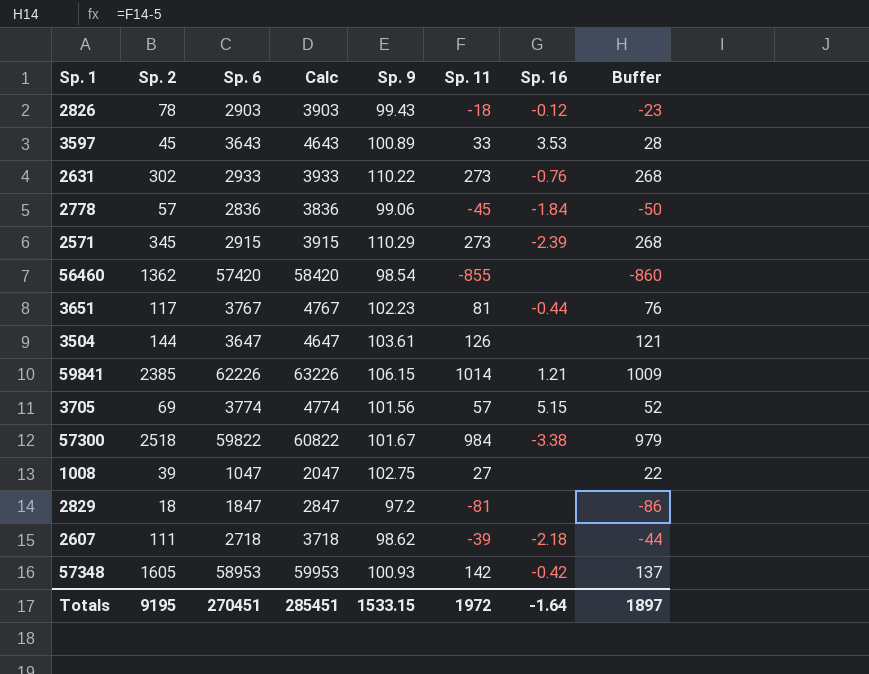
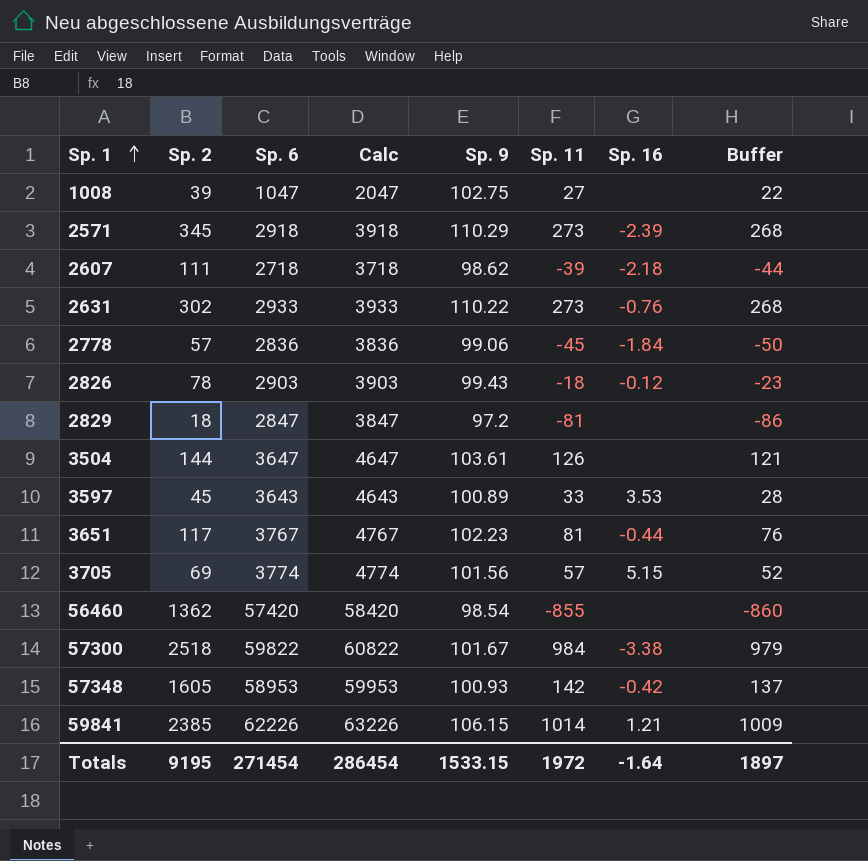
row order: none -> Sp. 1 ascending
2571 | Sp. 6: 2915 -> 2918
2571 | Calc: 3915 -> 3918
2829 | Sp. 6: 1847 -> 2847
2829 | Calc: 2847 -> 3847
Totals | Sp. 6: 270451 -> 271454
Totals | Calc: 285451 -> 286454

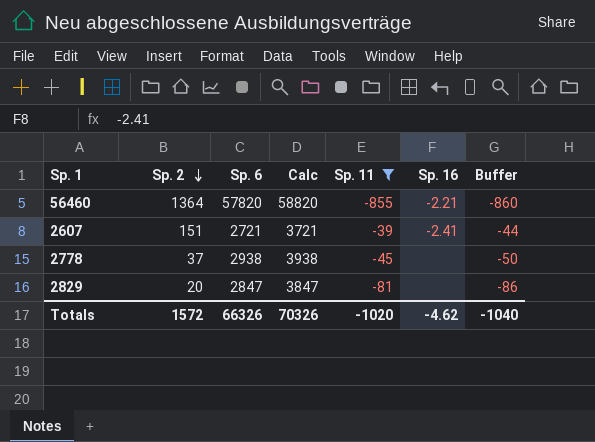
filter: none -> Sp. 11 <= -39
row order: Sp. 1 ascending -> Sp. 2 descending
column Sp. 9 | position: 5 -> none
56460 | Sp. 2: 1362 -> 1364
56460 | Sp. 6: 57420 -> 57820
56460 | Calc: 58420 -> 58820
56460 | Sp. 16: none -> -2.21
2607 | Sp. 2: 111 -> 151
2607 | Sp. 6: 2718 -> 2721
2607 | Calc: 3718 -> 3721
2607 | Sp. 16: -2.18 -> -2.41
2778 | Sp. 2: 57 -> 37
2778 | Sp. 6: 2836 -> 2938
2778 | Calc: 3836 -> 3938
2778 | Sp. 16: -1.84 -> none
2829 | Sp. 2: 18 -> 20
Totals | Sp. 2: 9195 -> 1572
Totals | Sp. 6: 271454 -> 66326
Totals | Calc: 286454 -> 70326
Totals | Sp. 11: 1972 -> -1020
Totals | Sp. 16: -1.64 -> -4.62
Totals | Buffer: 1897 -> -1040

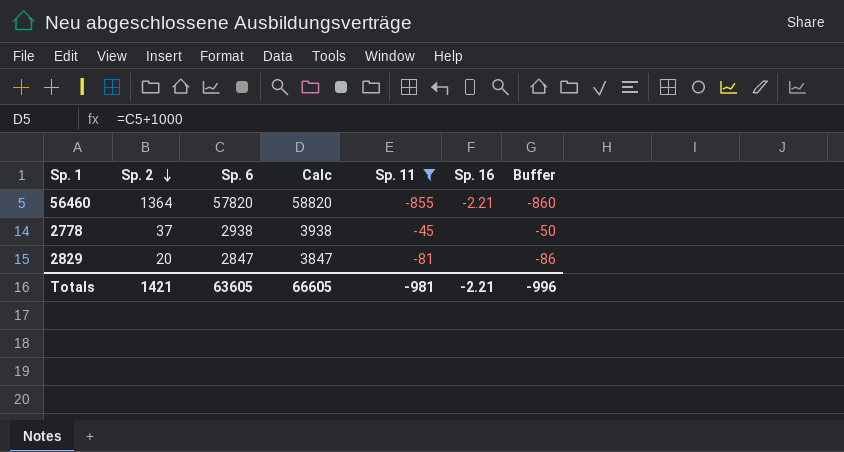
row 2607: 151 | 2721 | 3721 | -39 | -2.41 | -44 -> none
Totals | Sp. 2: 1572 -> 1421
Totals | Sp. 6: 66326 -> 63605
Totals | Calc: 70326 -> 66605
Totals | Sp. 11: -1020 -> -981
Totals | Sp. 16: -4.62 -> -2.21
Totals | Buffer: -1040 -> -996

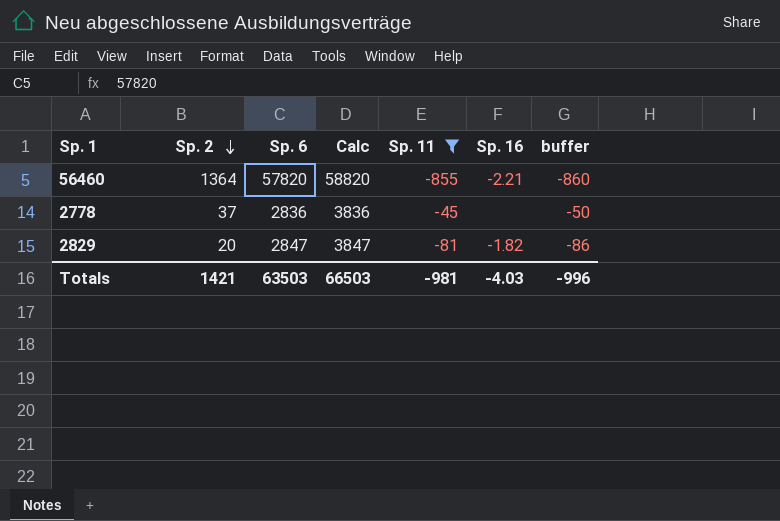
column name: Buffer -> buffer
2778 | Sp. 6: 2938 -> 2836
2778 | Calc: 3938 -> 3836
2829 | Sp. 16: none -> -1.82
Totals | Sp. 6: 63605 -> 63503
Totals | Calc: 66605 -> 66503
Totals | Sp. 16: -2.21 -> -4.03

